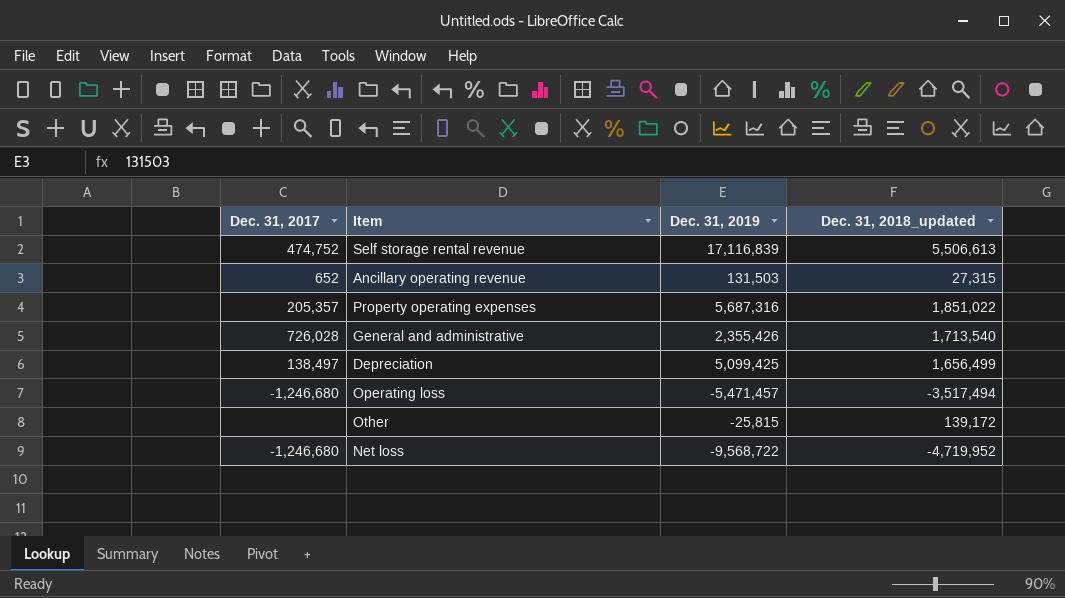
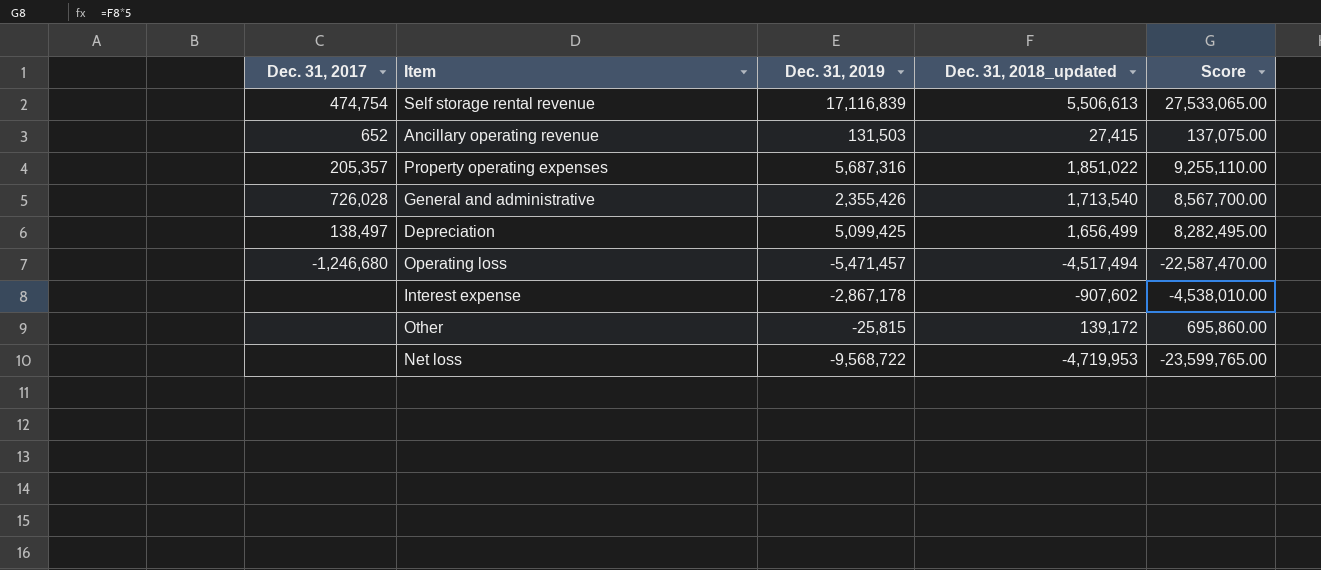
column Score | formula: none -> [Dec. 31, 2018_updated] * 5
Self storage rental revenue | Dec. 31, 2017: 474,752 -> 474,754
Ancillary operating revenue | Dec. 31, 2018_updated: 27,315 -> 27,415
Operating loss | Dec. 31, 2018_updated: -3,517,494 -> -4,517,494
row Interest expense: none -> none | -2,867,178 | -907,602 | -4,538,010.00
Net loss | Dec. 31, 2017: -1,246,680 -> none
Net loss | Dec. 31, 2018_updated: -4,719,952 -> -4,719,953

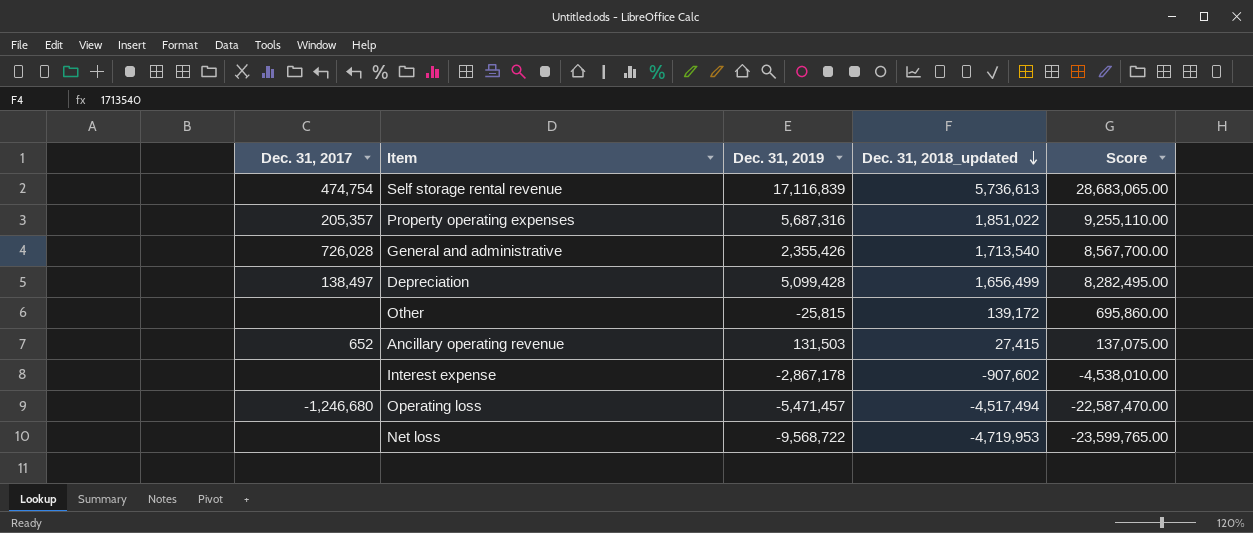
row order: none -> Dec. 31, 2018_updated descending
Self storage rental revenue | Dec. 31, 2018_updated: 5,506,613 -> 5,736,613
Self storage rental revenue | Score: 27,533,065.00 -> 28,683,065.00
Depreciation | Dec. 31, 2019: 5,099,425 -> 5,099,428

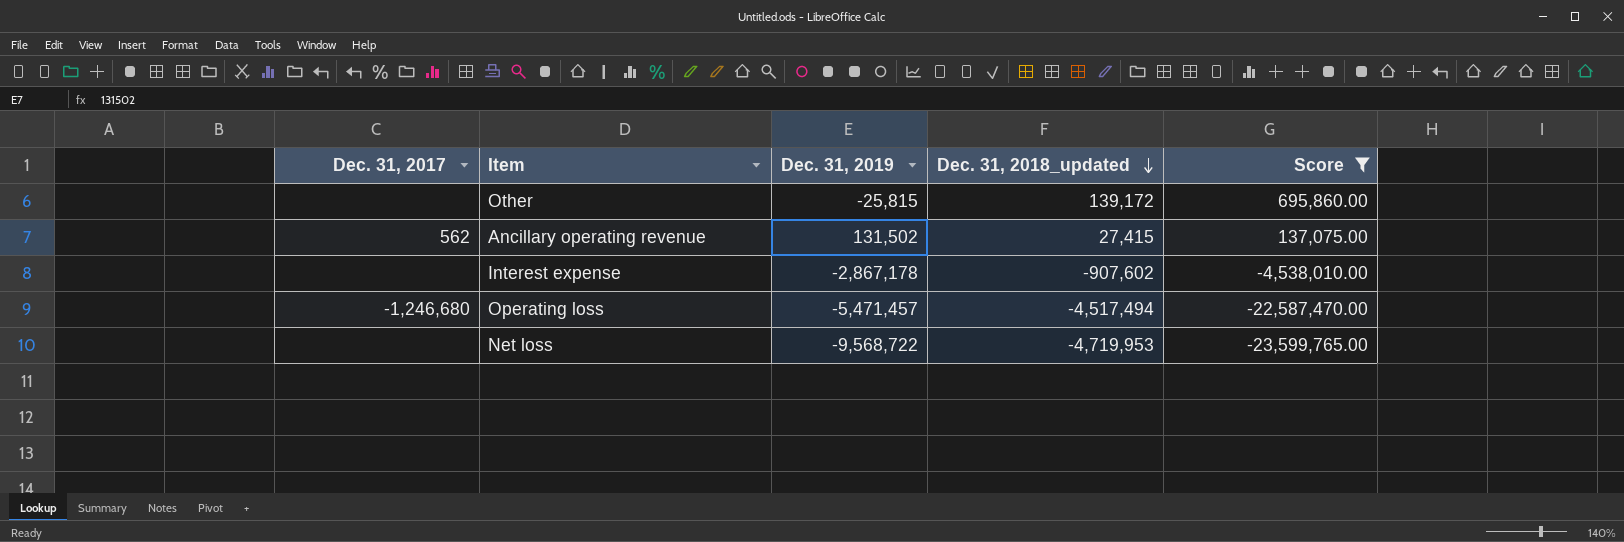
filter: none -> Score <= 695,860.00
Ancillary operating revenue | Dec. 31, 2017: 652 -> 562
Ancillary operating revenue | Dec. 31, 2019: 131,503 -> 131,502

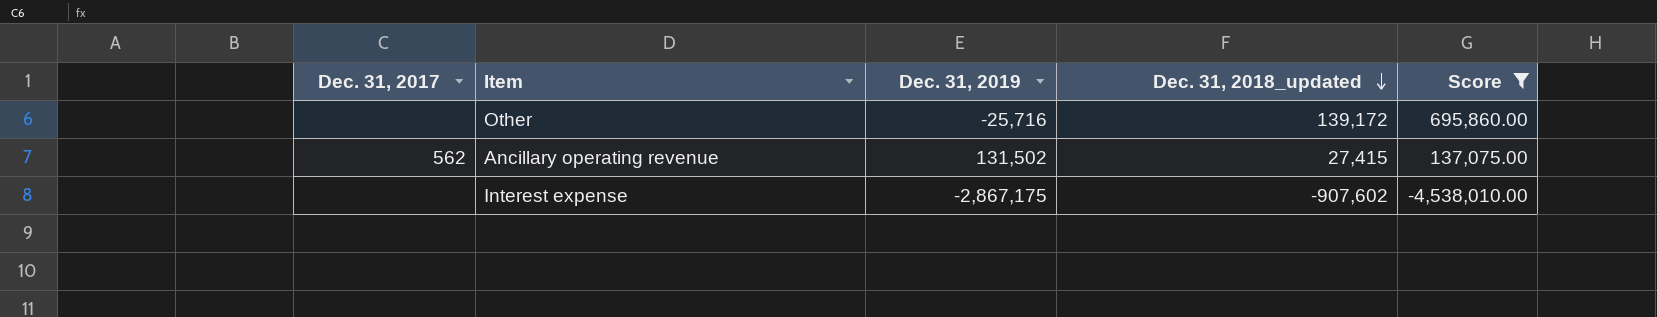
row Operating loss: -1,246,680 | -5,471,457 | -4,517,494 | -22,587,470.00 -> none
row Net loss: none | -9,568,722 | -4,719,953 | -23,599,765.00 -> none
Other | Dec. 31, 2019: -25,815 -> -25,716
Interest expense | Dec. 31, 2019: -2,867,178 -> -2,867,175

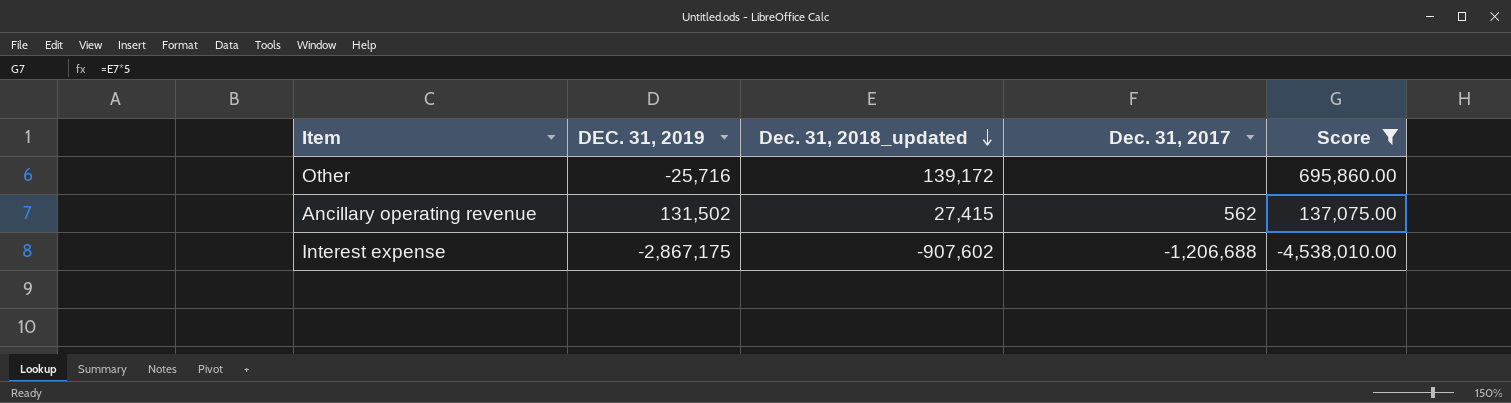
column name: Dec. 31, 2019 -> DEC. 31, 2019
column Dec. 31, 2017 | position: 1 -> 4
Interest expense | Dec. 31, 2017: none -> -1,206,688

